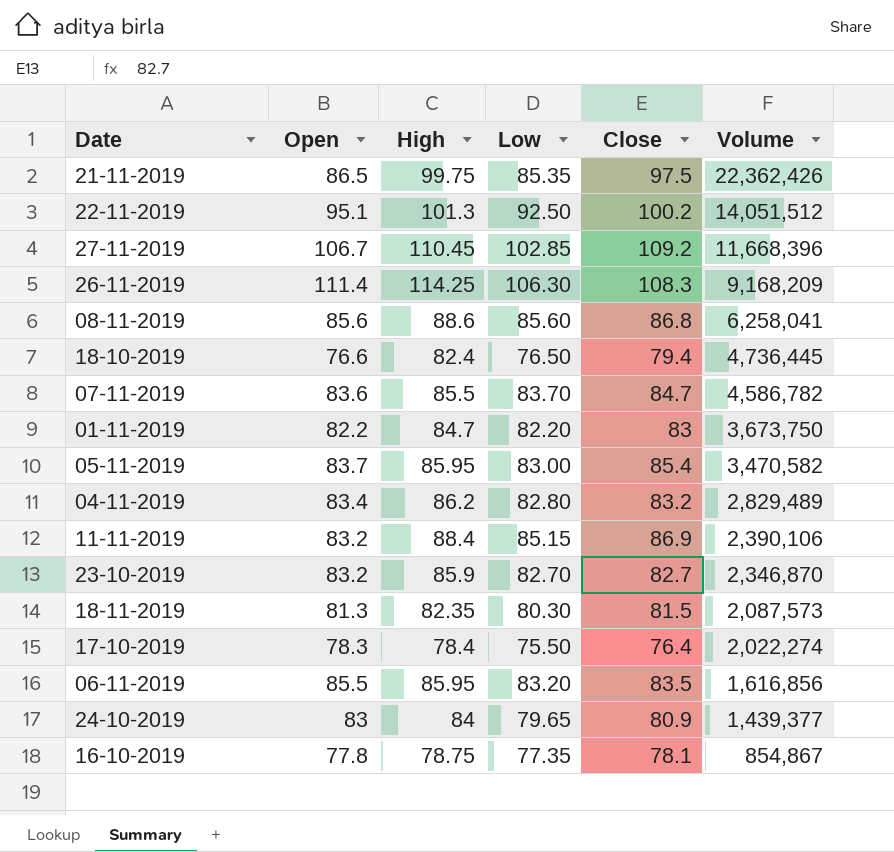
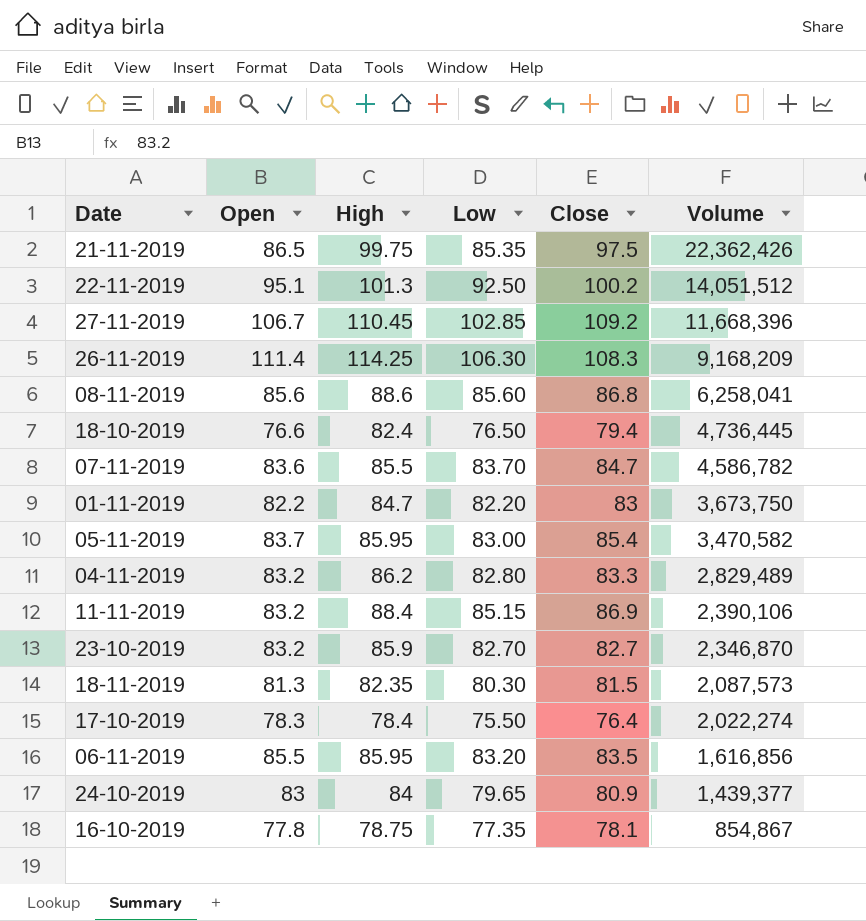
04-11-2019 | Open: 83.4 -> 83.2
04-11-2019 | Close: 83.2 -> 83.3

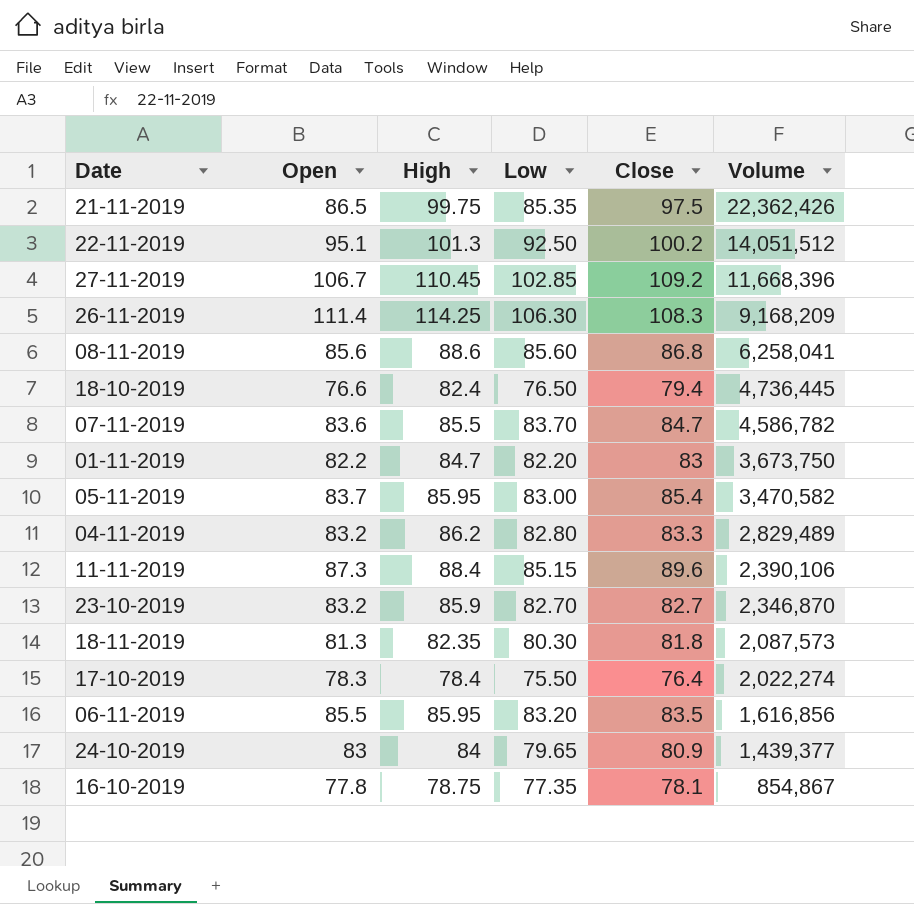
11-11-2019 | Open: 83.2 -> 87.3
11-11-2019 | Close: 86.9 -> 89.6
18-11-2019 | Close: 81.5 -> 81.8

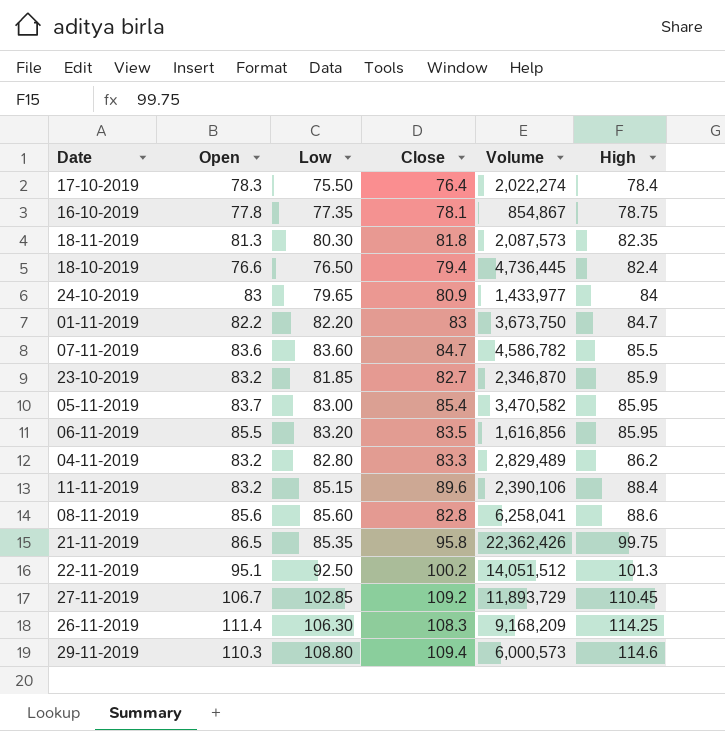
row order: Volume descending -> High ascending
column High | position: 3 -> 6
24-10-2019 | Volume: 1,439,377 -> 1,433,977
07-11-2019 | Low: 83.70 -> 83.60
23-10-2019 | Low: 82.70 -> 81.85
11-11-2019 | Open: 87.3 -> 83.2
08-11-2019 | Close: 86.8 -> 82.8
21-11-2019 | Close: 97.5 -> 95.8
27-11-2019 | Volume: 11,668,396 -> 11,893,729
row 29-11-2019: none -> 110.3 | 108.80 | 109.4 | 6,000,573 | 114.6

